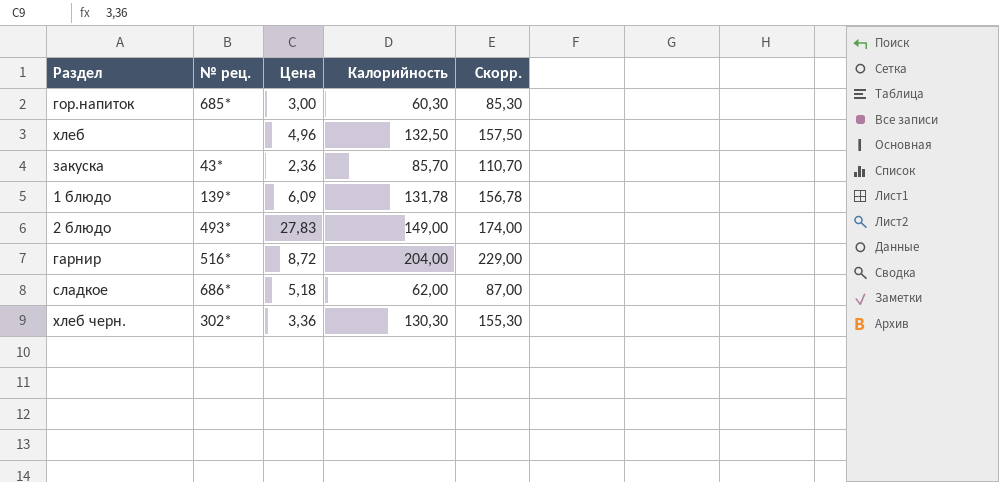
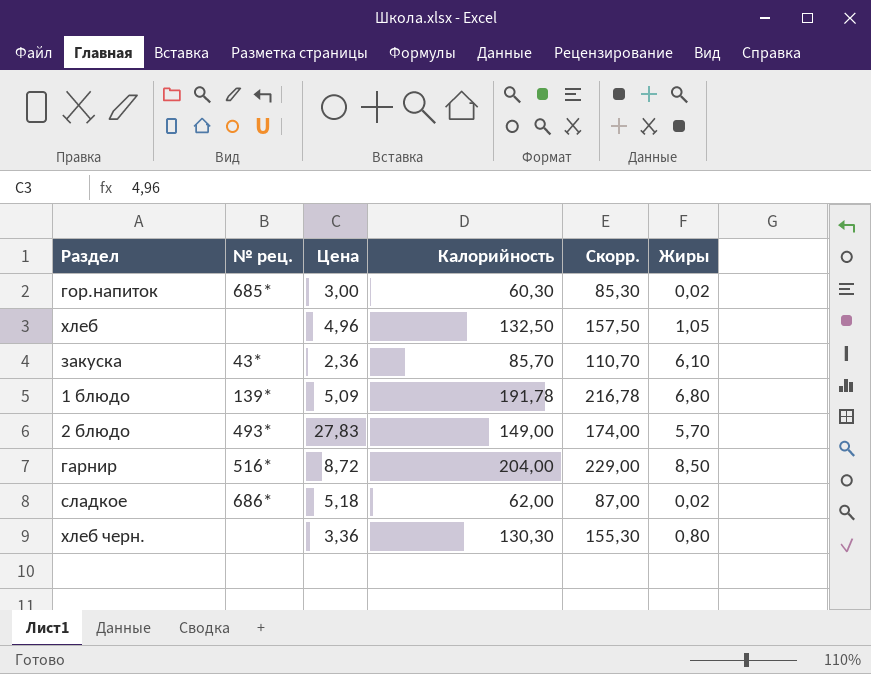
column Жиры | position: none -> 6
1 блюдо | Цена: 6,09 -> 5,09
1 блюдо | Калорийность: 131,78 -> 191,78
1 блюдо | Скорр.: 156,78 -> 216,78
хлеб черн. | № рец.: 302* -> none

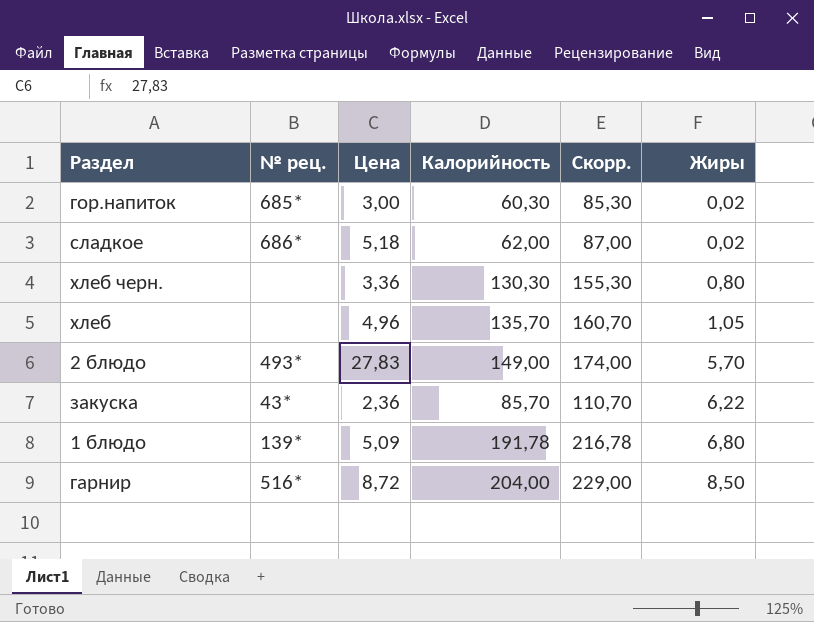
row order: none -> Жиры ascending
хлеб | Калорийность: 132,50 -> 135,70
хлеб | Скорр.: 157,50 -> 160,70
закуска | Жиры: 6,10 -> 6,22

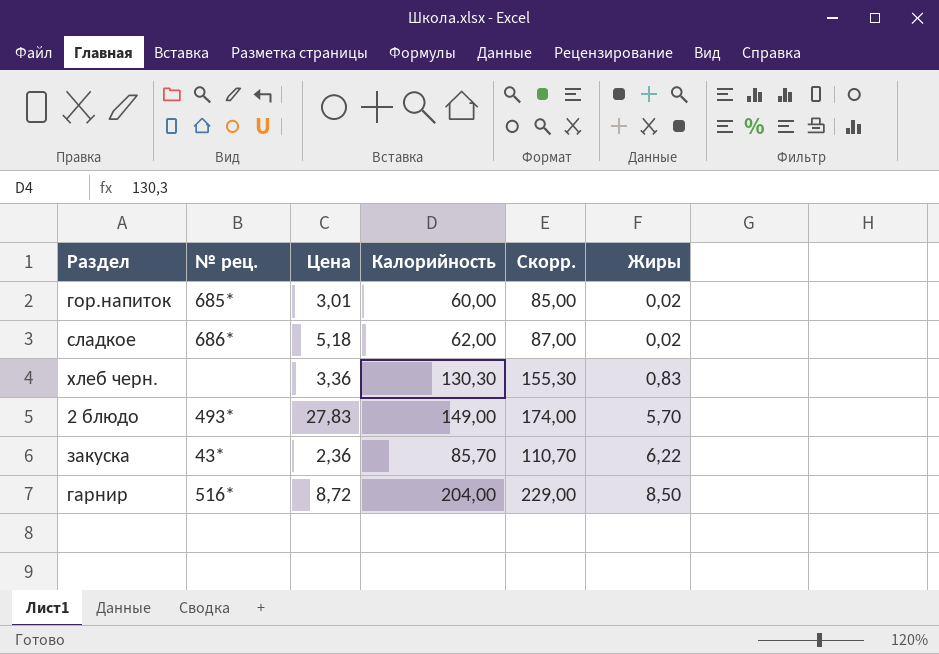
row хлеб: none | 4,96 | 135,70 | 160,70 | 1,05 -> none
row 1 блюдо: 139* | 5,09 | 191,78 | 216,78 | 6,80 -> none
гор.напиток | Цена: 3,00 -> 3,01
гор.напиток | Калорийность: 60,30 -> 60,00
гор.напиток | Скорр.: 85,30 -> 85,00
хлеб черн. | Жиры: 0,80 -> 0,83

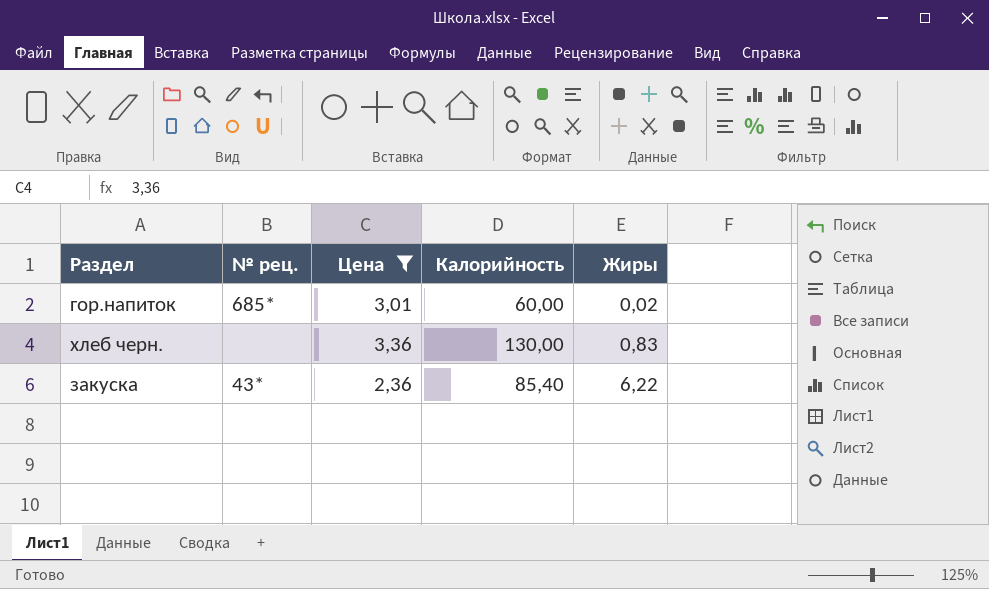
filter: none -> Цена <= 3,36
column Скорр. | formula: [Калорийность] + 25 -> none
хлеб черн. | Калорийность: 130,30 -> 130,00
закуска | Калорийность: 85,70 -> 85,40

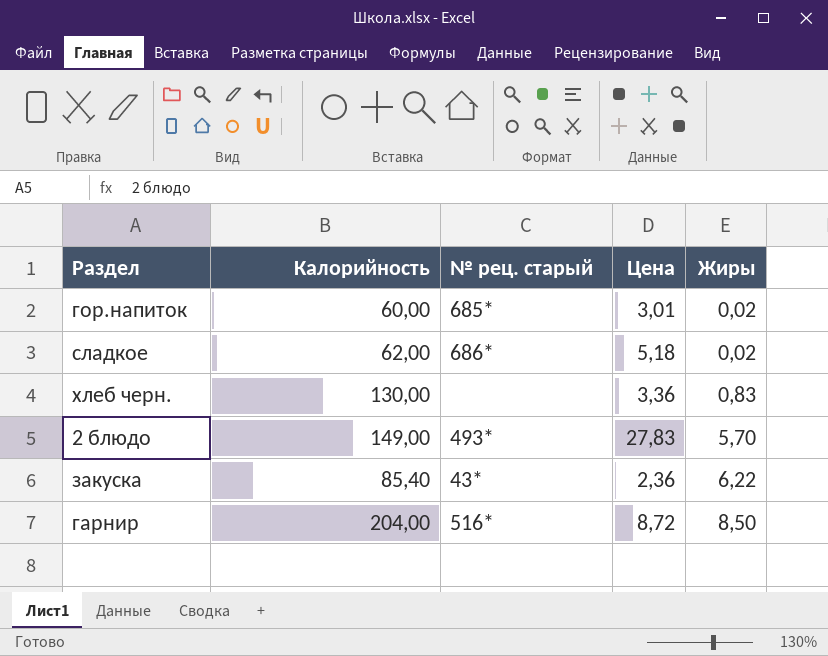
filter: Цена <= 3,36 -> none
column Калорийность | position: 4 -> 2
column name: № рец. -> № рец. старый

